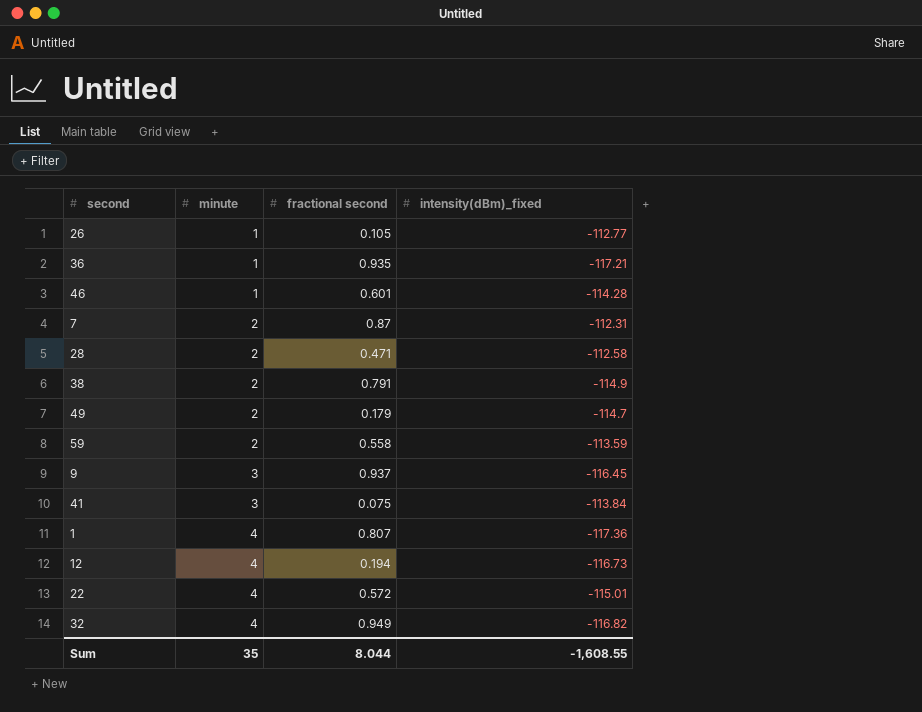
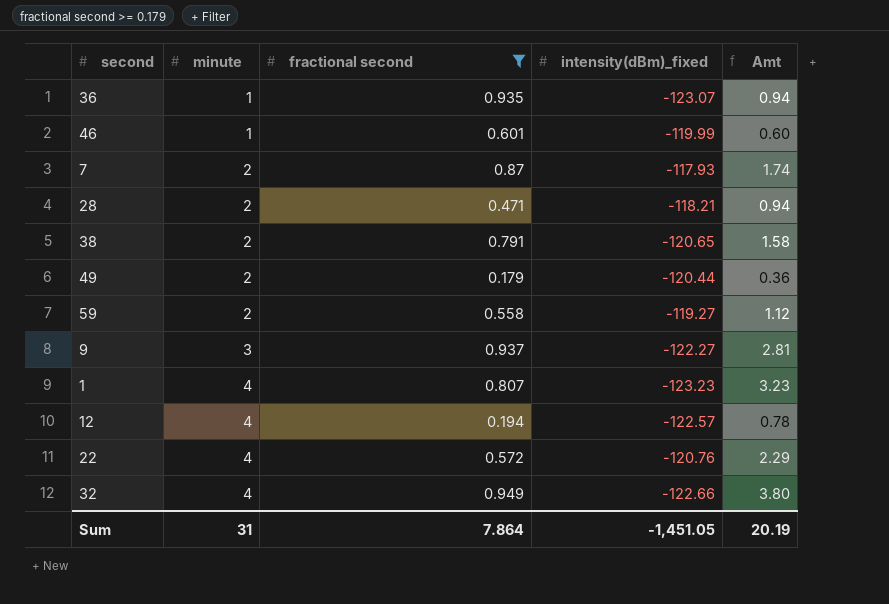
filter: none -> fractional second >= 0.179
column Amt | formula: none -> [minute] * [fractional second]
36 | intensity(dBm)_fixed: -117.21 -> -123.07
46 | intensity(dBm)_fixed: -114.28 -> -119.99
7 | intensity(dBm)_fixed: -112.31 -> -117.93
28 | intensity(dBm)_fixed: -112.58 -> -118.21
38 | intensity(dBm)_fixed: -114.9 -> -120.65
49 | intensity(dBm)_fixed: -114.7 -> -120.44
59 | intensity(dBm)_fixed: -113.59 -> -119.27
9 | intensity(dBm)_fixed: -116.45 -> -122.27
1 | intensity(dBm)_fixed: -117.36 -> -123.23
12 | intensity(dBm)_fixed: -116.73 -> -122.57
22 | intensity(dBm)_fixed: -115.01 -> -120.76
32 | intensity(dBm)_fixed: -116.82 -> -122.66
Sum | minute: 35 -> 31
Sum | fractional second: 8.044 -> 7.864
Sum | intensity(dBm)_fixed: -1,608.55 -> -1,451.05

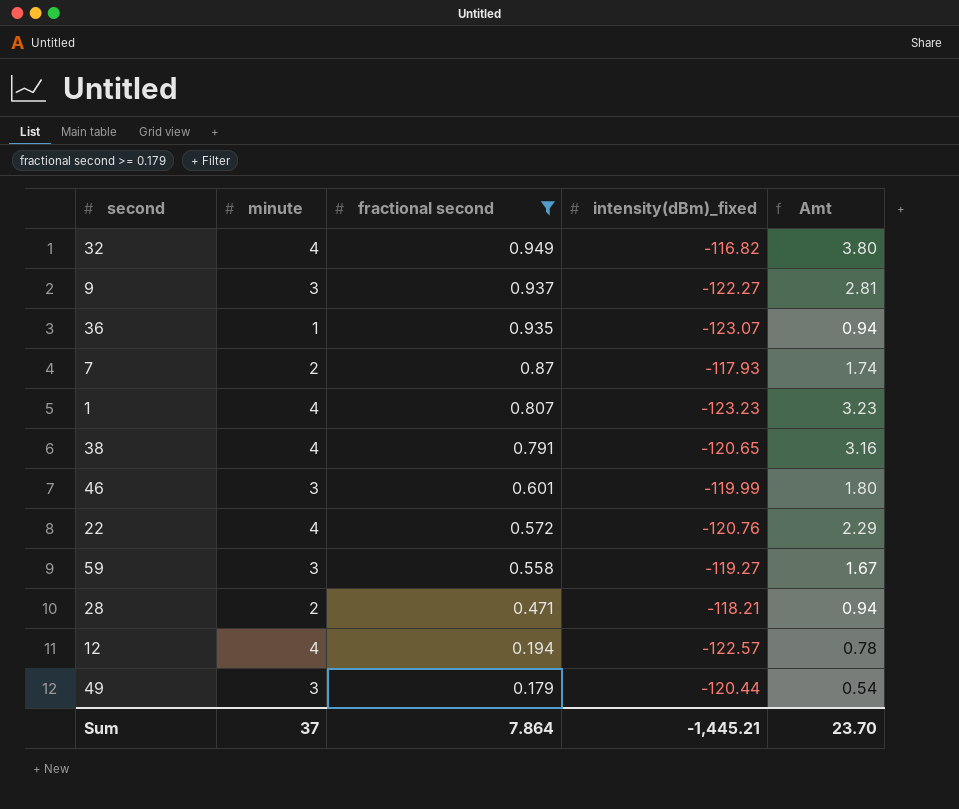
row order: minute ascending -> fractional second descending
32 | intensity(dBm)_fixed: -122.66 -> -116.82
38 | minute: 2 -> 4
38 | Amt: 1.58 -> 3.16
46 | minute: 1 -> 3
46 | Amt: 0.60 -> 1.80
59 | minute: 2 -> 3
59 | Amt: 1.12 -> 1.67
49 | minute: 2 -> 3
49 | Amt: 0.36 -> 0.54
Sum | minute: 31 -> 37
Sum | intensity(dBm)_fixed: -1,451.05 -> -1,445.21
Sum | Amt: 20.19 -> 23.70

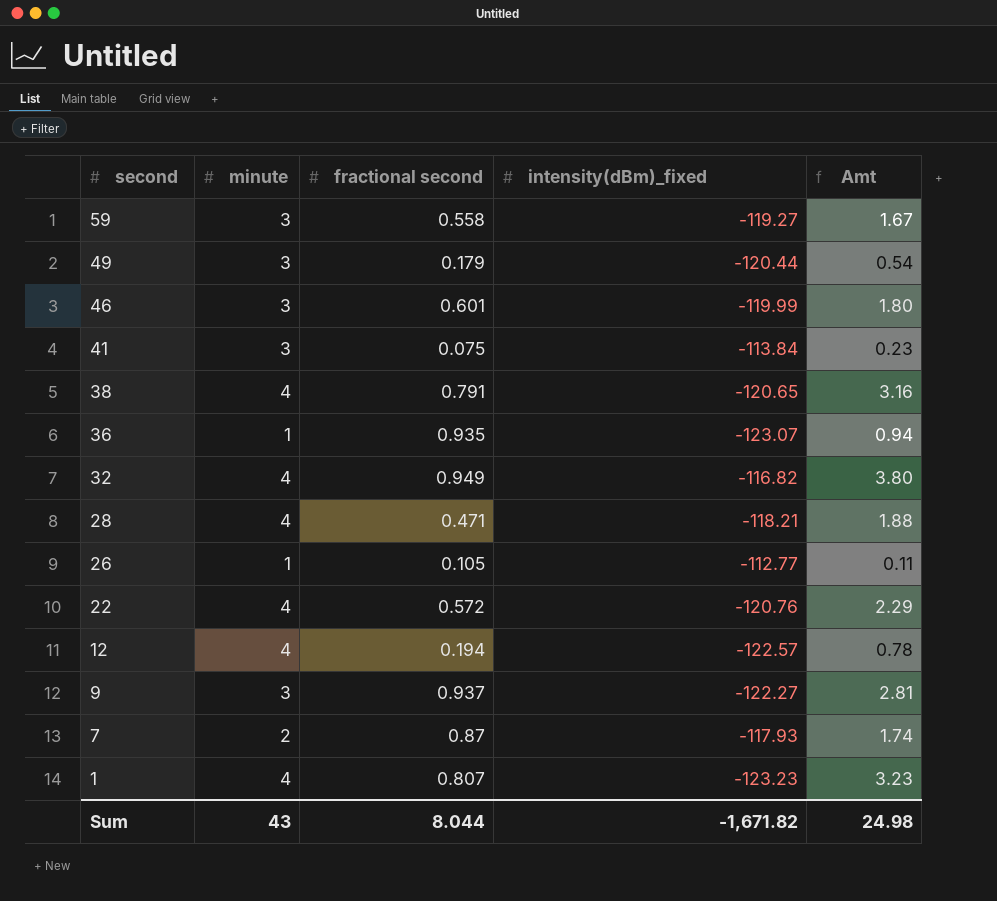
filter: fractional second >= 0.179 -> none
row order: fractional second descending -> second descending
28 | minute: 2 -> 4
28 | Amt: 0.94 -> 1.88
Sum | minute: 37 -> 43
Sum | fractional second: 7.864 -> 8.044
Sum | intensity(dBm)_fixed: -1,445.21 -> -1,671.82
Sum | Amt: 23.70 -> 24.98

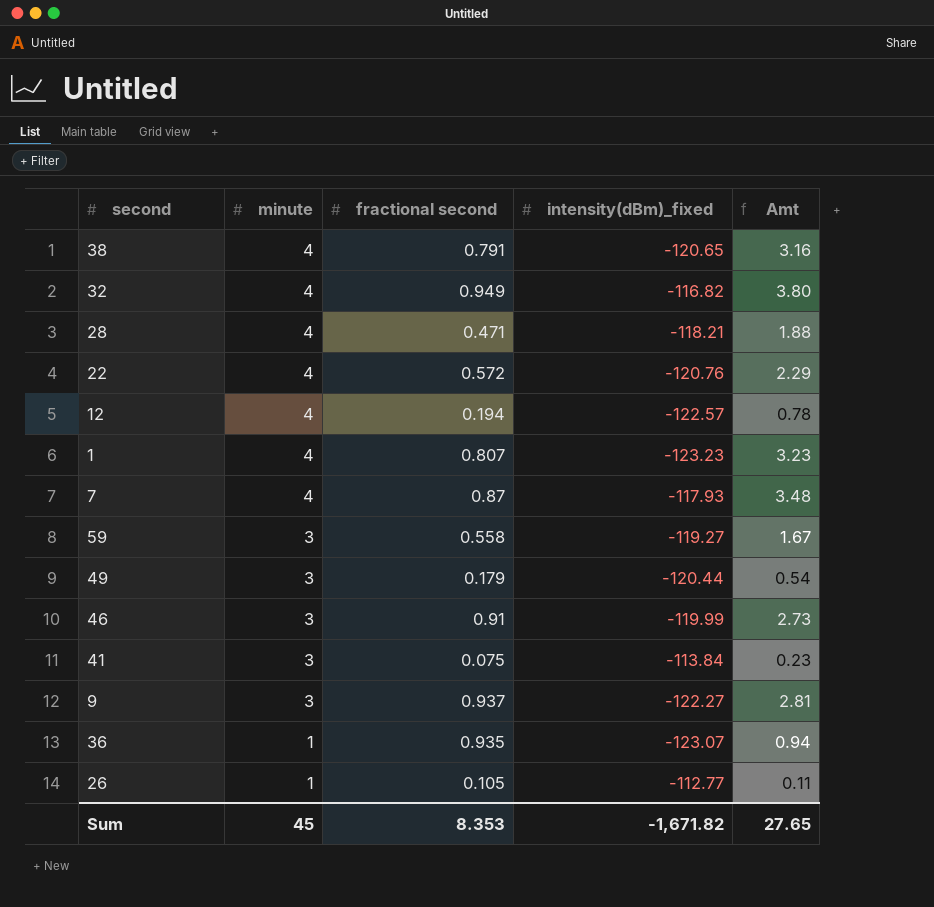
row order: second descending -> minute descending
7 | minute: 2 -> 4
7 | Amt: 1.74 -> 3.48
46 | fractional second: 0.601 -> 0.91
46 | Amt: 1.80 -> 2.73
Sum | minute: 43 -> 45
Sum | fractional second: 8.044 -> 8.353
Sum | Amt: 24.98 -> 27.65

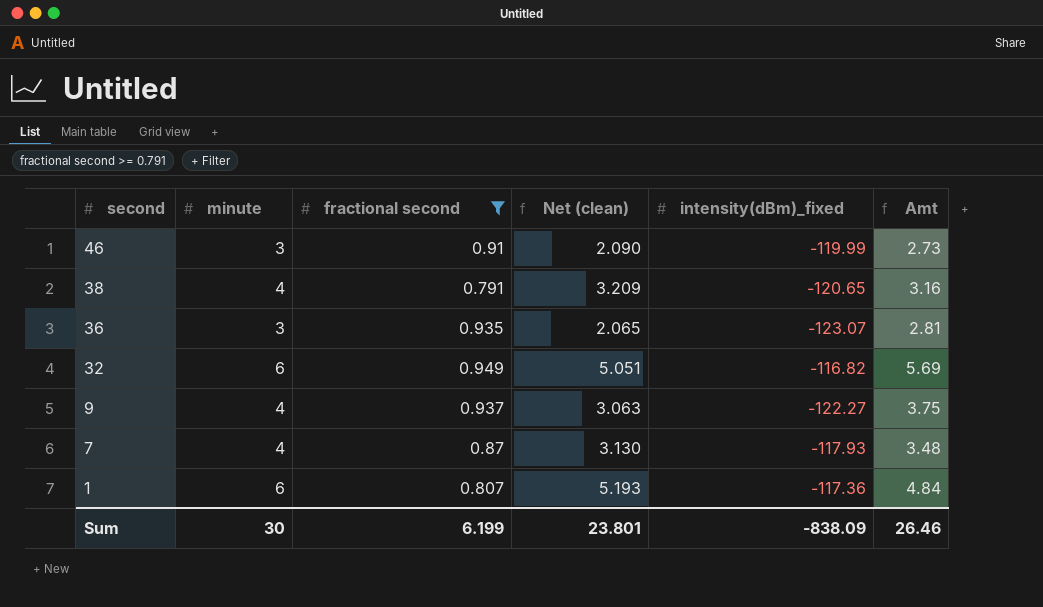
filter: none -> fractional second >= 0.791
row order: minute descending -> second descending
column Net (clean) | formula: none -> [minute] - [fractional second]
36 | minute: 1 -> 3
36 | Amt: 0.94 -> 2.81
32 | minute: 4 -> 6
32 | Amt: 3.80 -> 5.69
9 | minute: 3 -> 4
9 | Amt: 2.81 -> 3.75
1 | minute: 4 -> 6
1 | intensity(dBm)_fixed: -123.23 -> -117.36
1 | Amt: 3.23 -> 4.84
Sum | minute: 45 -> 30
Sum | fractional second: 8.353 -> 6.199
Sum | intensity(dBm)_fixed: -1,671.82 -> -838.09
Sum | Amt: 27.65 -> 26.46

